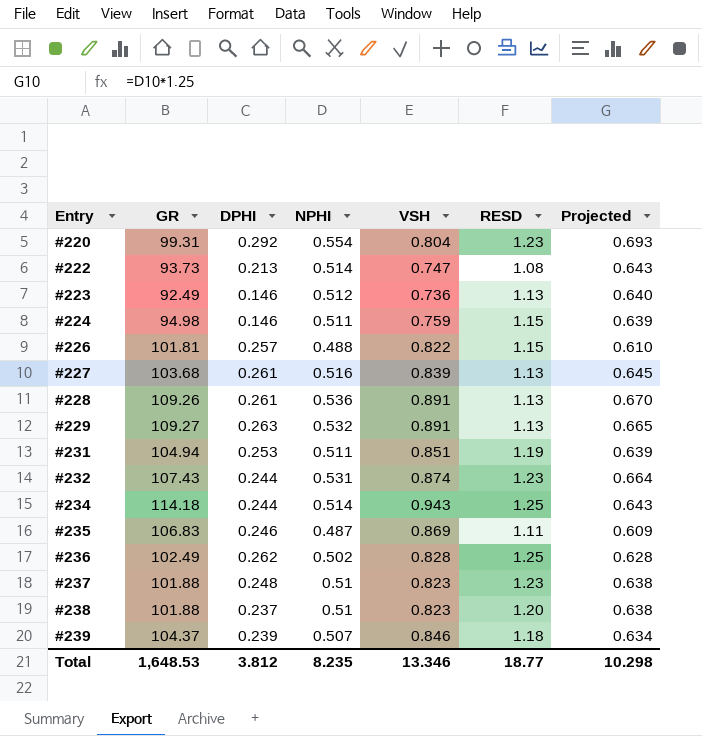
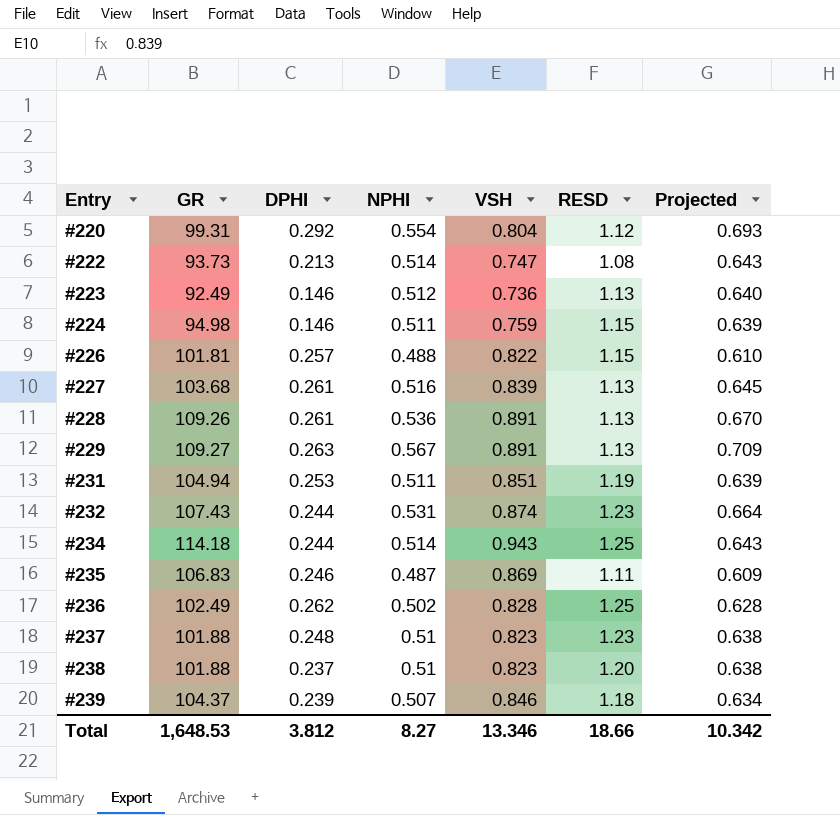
#220 | RESD: 1.23 -> 1.12
#229 | NPHI: 0.532 -> 0.567
#229 | Projected: 0.665 -> 0.709
Total | NPHI: 8.235 -> 8.27
Total | RESD: 18.77 -> 18.66
Total | Projected: 10.298 -> 10.342

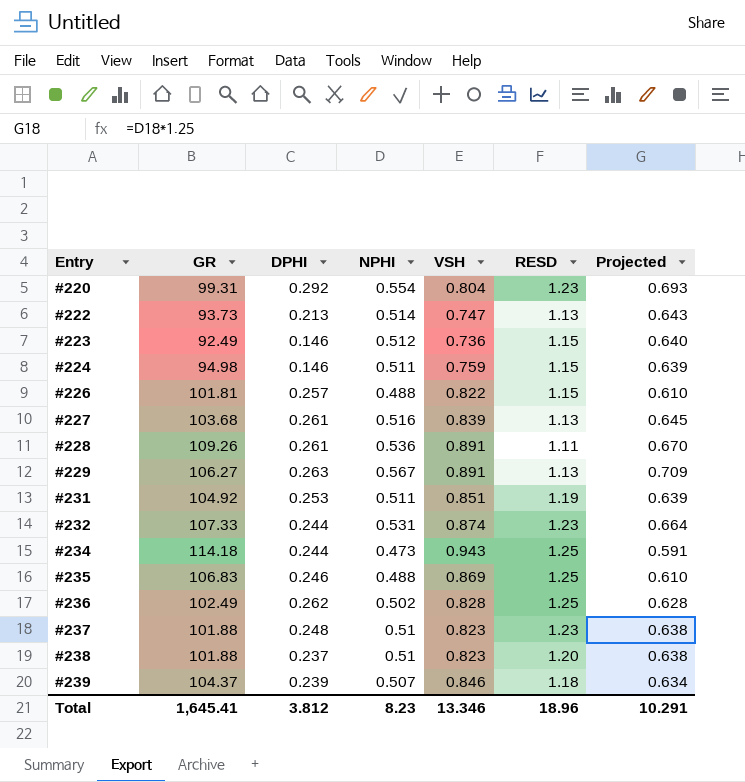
#220 | RESD: 1.12 -> 1.23
#222 | RESD: 1.08 -> 1.13
#223 | RESD: 1.13 -> 1.15
#228 | RESD: 1.13 -> 1.11
#229 | GR: 109.27 -> 106.27
#231 | GR: 104.94 -> 104.92
#232 | GR: 107.43 -> 107.33
#234 | NPHI: 0.514 -> 0.473
#234 | Projected: 0.643 -> 0.591
#235 | NPHI: 0.487 -> 0.488
#235 | RESD: 1.11 -> 1.25
#235 | Projected: 0.609 -> 0.610
Total | GR: 1,648.53 -> 1,645.41
Total | NPHI: 8.27 -> 8.23
Total | RESD: 18.66 -> 18.96
Total | Projected: 10.342 -> 10.291

